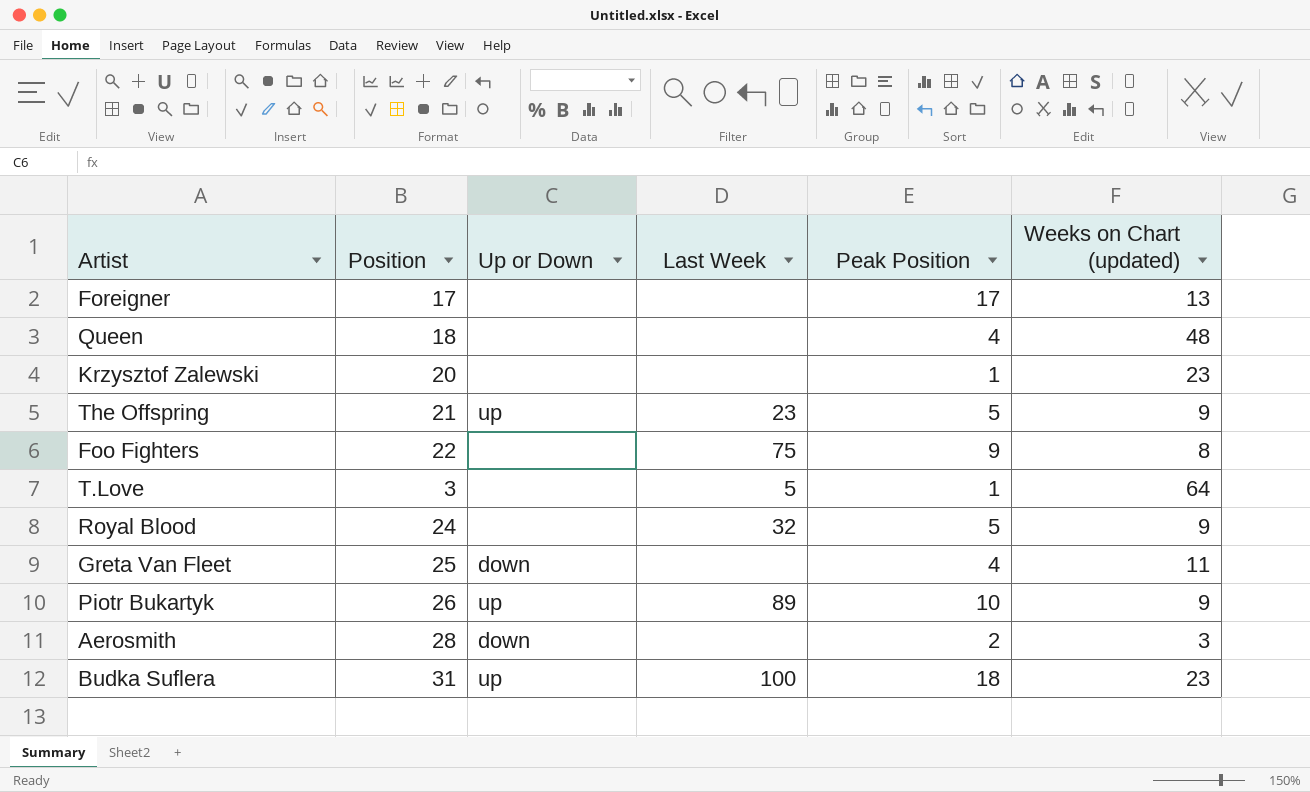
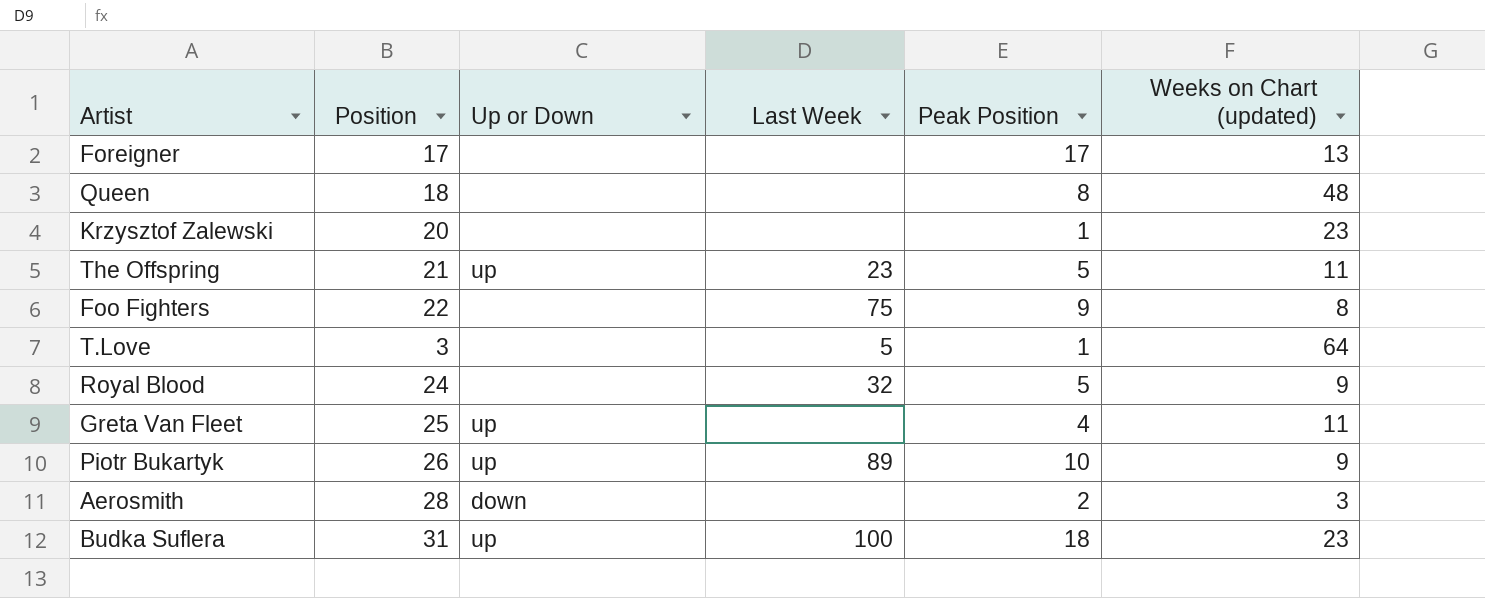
Queen | Peak Position: 4 -> 8
The Offspring | Weeks on Chart (updated): 9 -> 11
Greta Van Fleet | Up or Down: down -> up

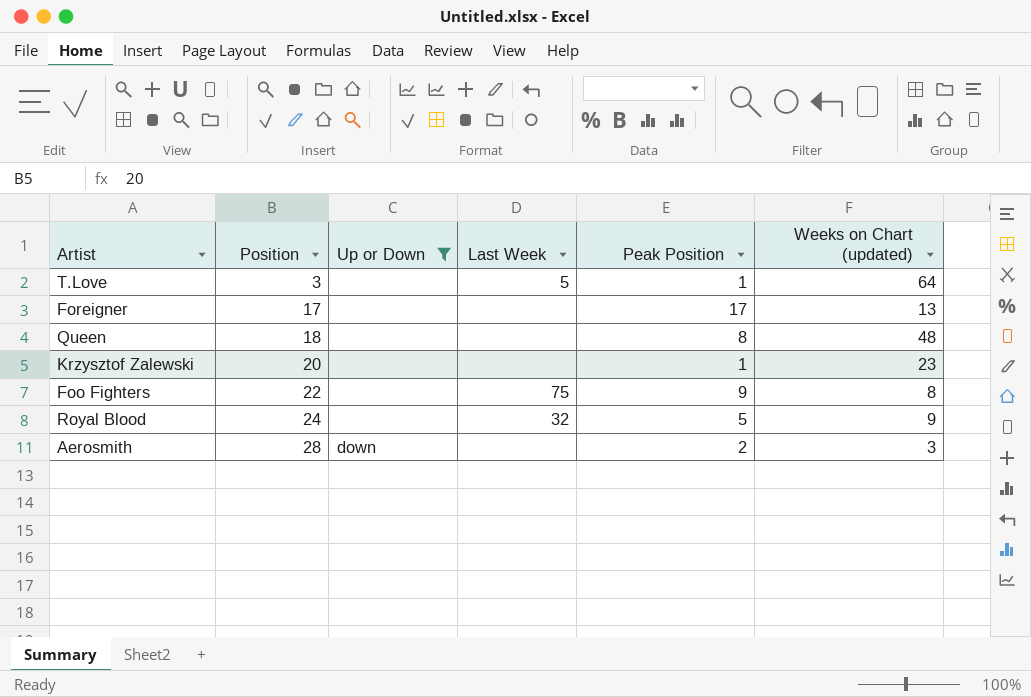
filter: none -> Up or Down != up
row order: none -> Position ascending

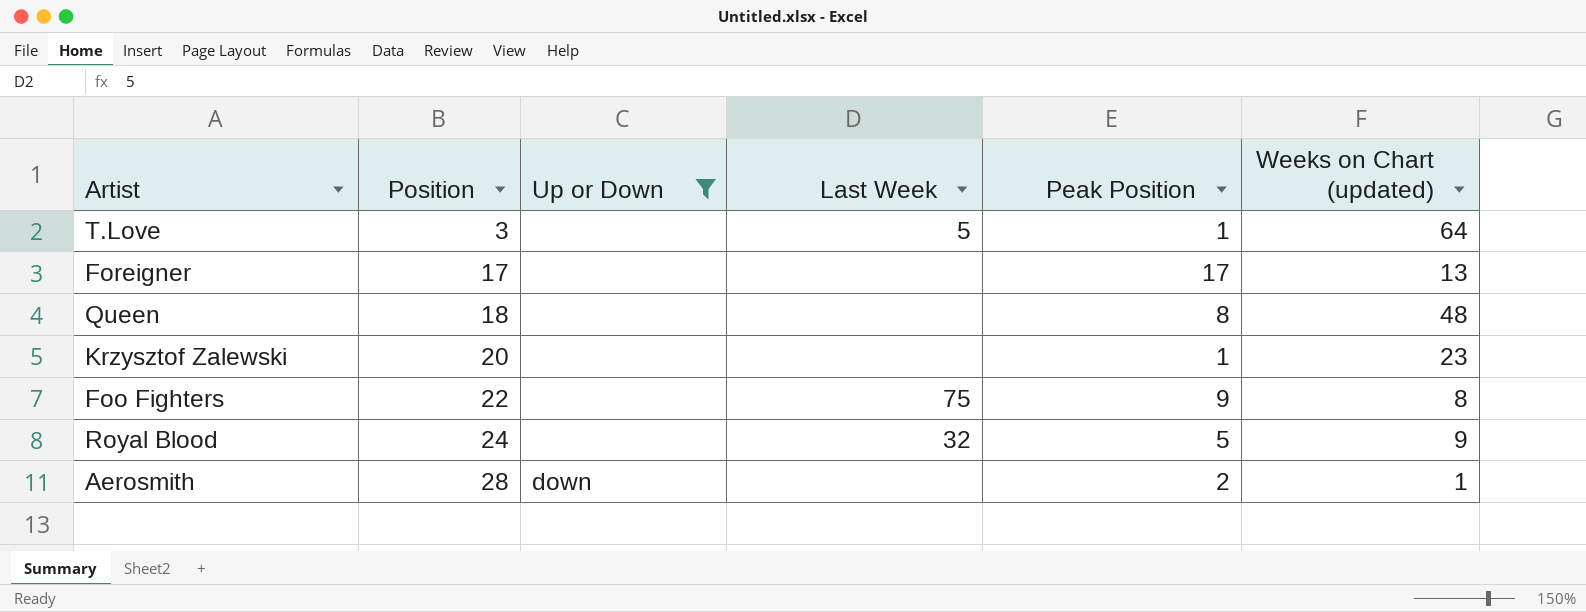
Aerosmith | Weeks on Chart (updated): 3 -> 1

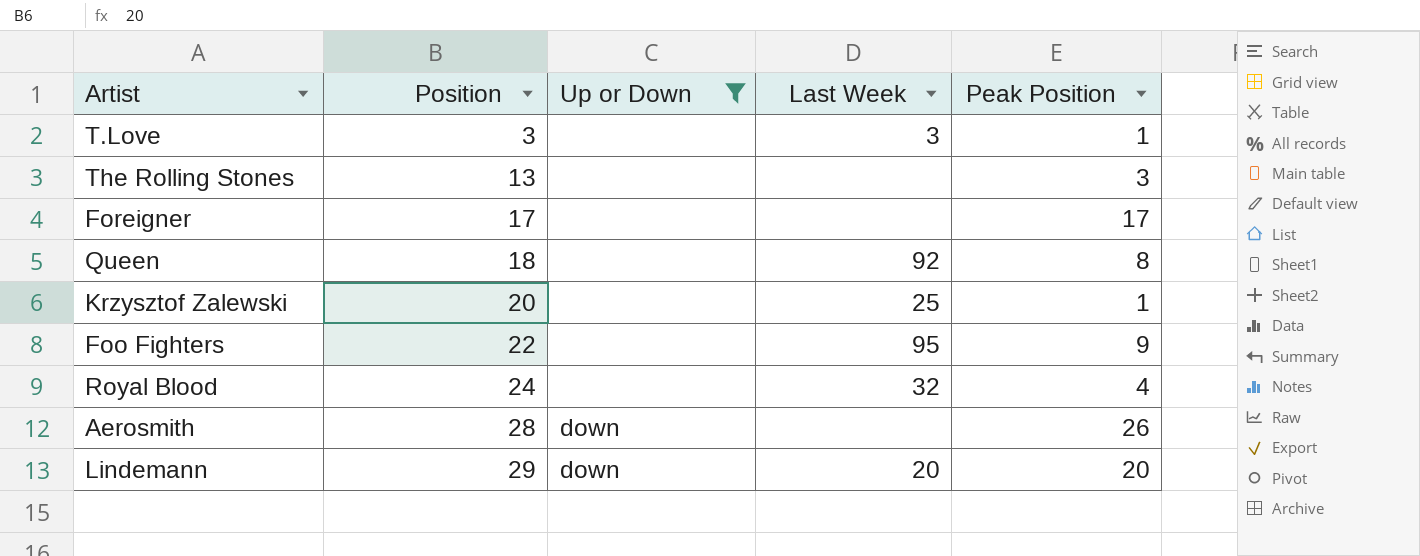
column Weeks on Chart (updated) | position: 6 -> none
T.Love | Last Week: 5 -> 3
row The Rolling Stones: none -> 13 | none | none | 3
Queen | Last Week: none -> 92
Krzysztof Zalewski | Last Week: none -> 25
Foo Fighters | Last Week: 75 -> 95
Royal Blood | Peak Position: 5 -> 4
Aerosmith | Peak Position: 2 -> 26
row Lindemann: none -> 29 | down | 20 | 20

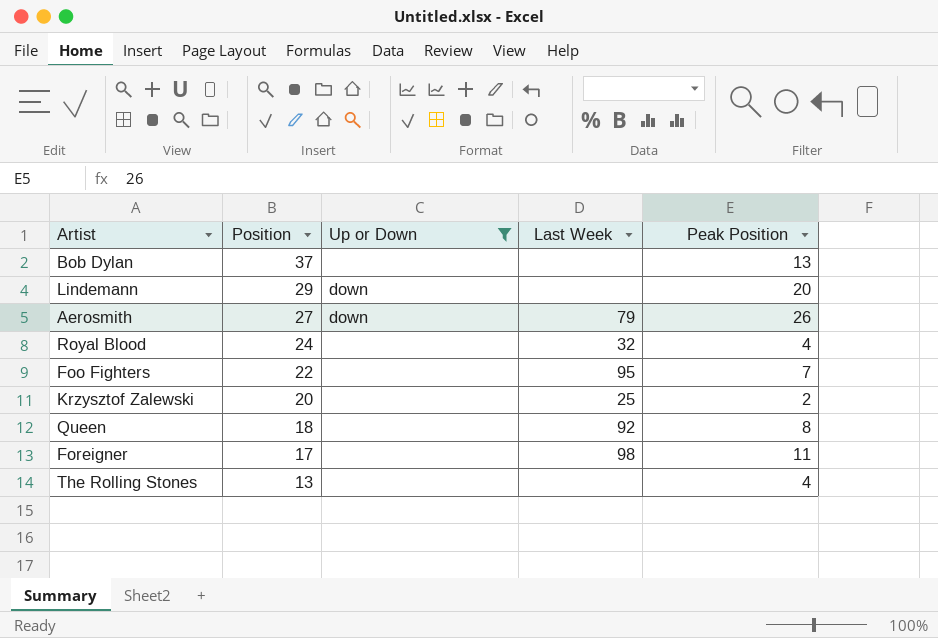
row order: Position ascending -> Position descending
row T.Love: 3 | none | 3 | 1 -> none
row Bob Dylan: none -> 37 | none | none | 13
Lindemann | Last Week: 20 -> none
Aerosmith | Position: 28 -> 27
Aerosmith | Last Week: none -> 79
Foo Fighters | Peak Position: 9 -> 7
Krzysztof Zalewski | Peak Position: 1 -> 2
Foreigner | Last Week: none -> 98
Foreigner | Peak Position: 17 -> 11
The Rolling Stones | Peak Position: 3 -> 4

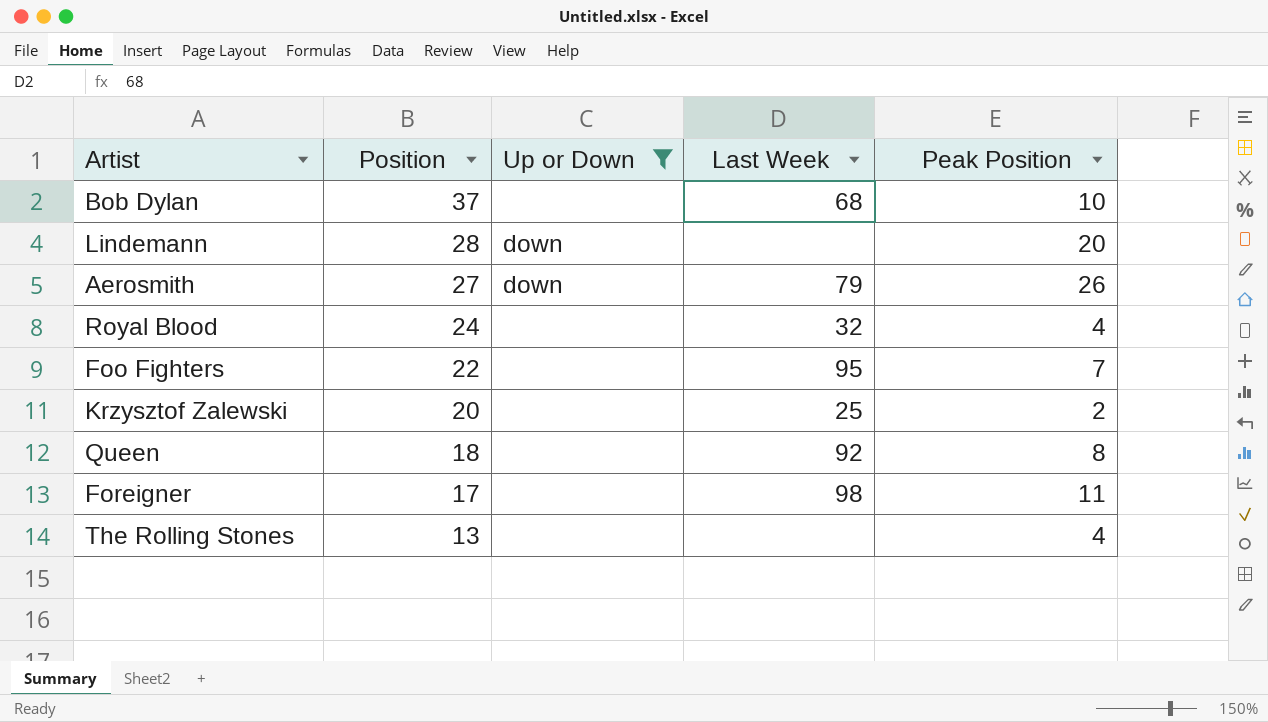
Bob Dylan | Last Week: none -> 68
Bob Dylan | Peak Position: 13 -> 10
Lindemann | Position: 29 -> 28

